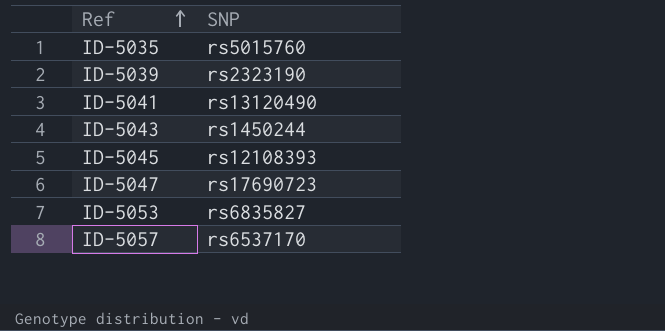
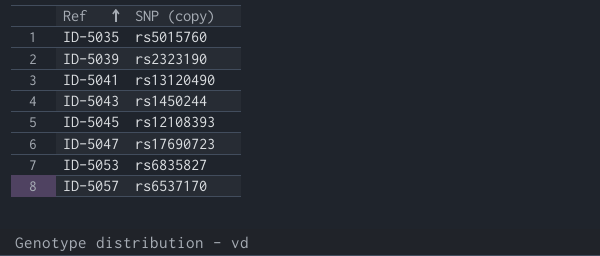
column name: SNP -> SNP (copy)

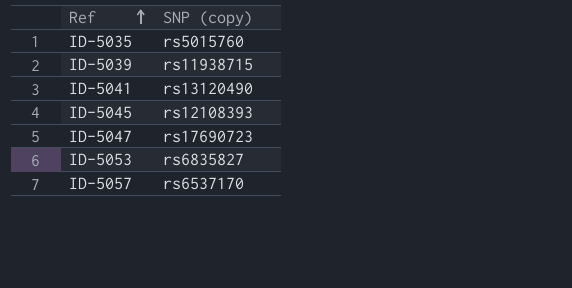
row ID-5043: rs1450244 -> none
ID-5039 | SNP (copy): rs2323190 -> rs11938715

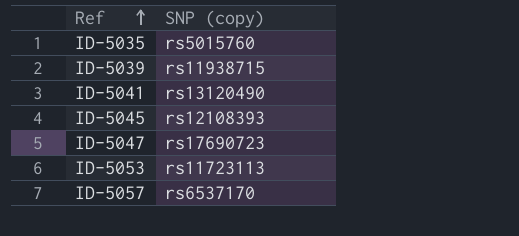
ID-5053 | SNP (copy): rs6835827 -> rs11723113

